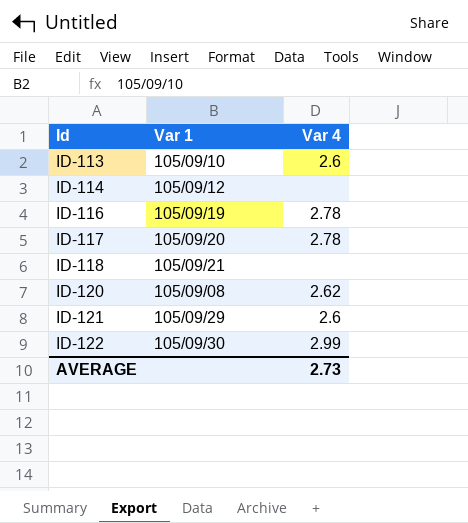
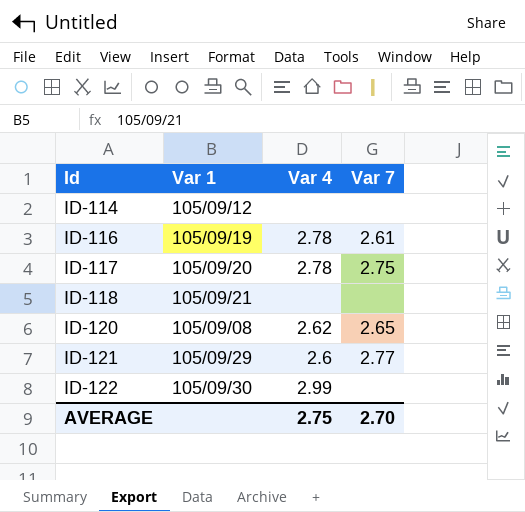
column Var 7 | position: none -> 4
row ID-113: 105/09/10 | 2.6 -> none
AVERAGE | Var 4: 2.73 -> 2.75

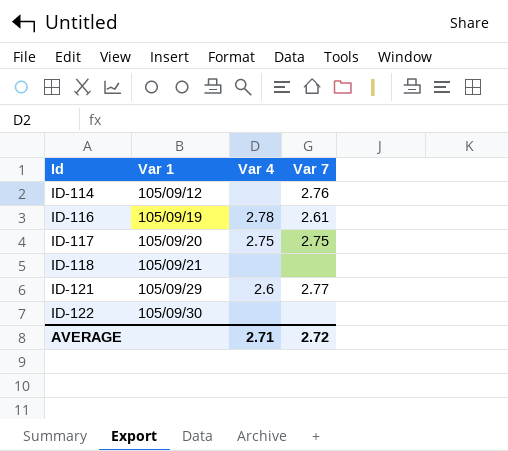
row ID-120: 105/09/08 | 2.62 | 2.65 -> none
ID-114 | Var 7: none -> 2.76
ID-117 | Var 4: 2.78 -> 2.75
ID-122 | Var 4: 2.99 -> none
AVERAGE | Var 4: 2.75 -> 2.71
AVERAGE | Var 7: 2.70 -> 2.72

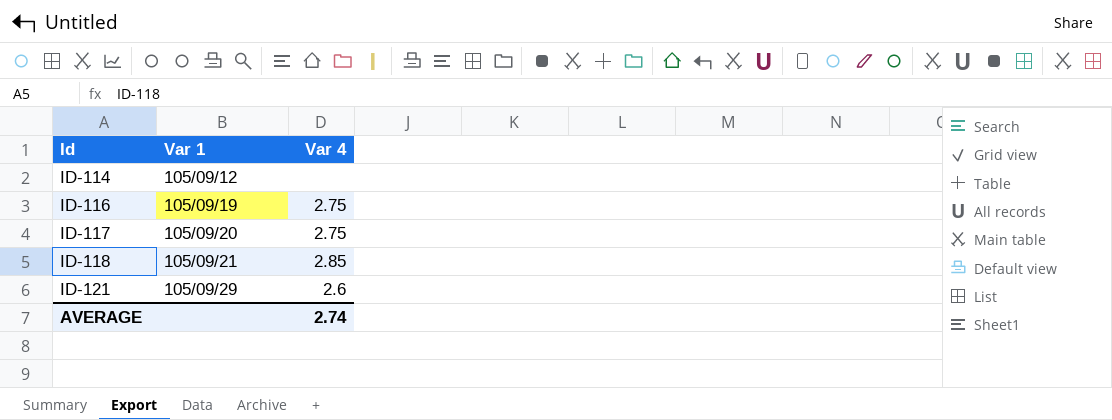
column Var 7 | position: 4 -> none
row ID-122: 105/09/30 | none | none -> none
ID-116 | Var 4: 2.78 -> 2.75
ID-118 | Var 4: none -> 2.85
AVERAGE | Var 4: 2.71 -> 2.74

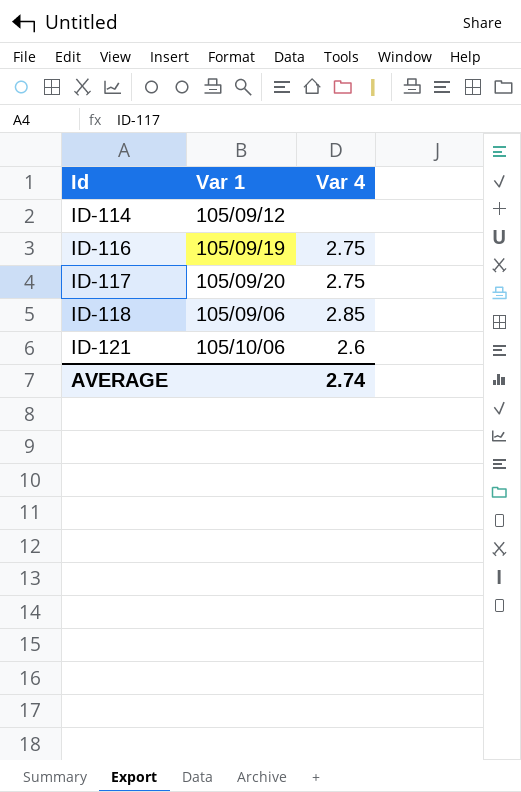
ID-118 | Var 1: 105/09/21 -> 105/09/06
ID-121 | Var 1: 105/09/29 -> 105/10/06

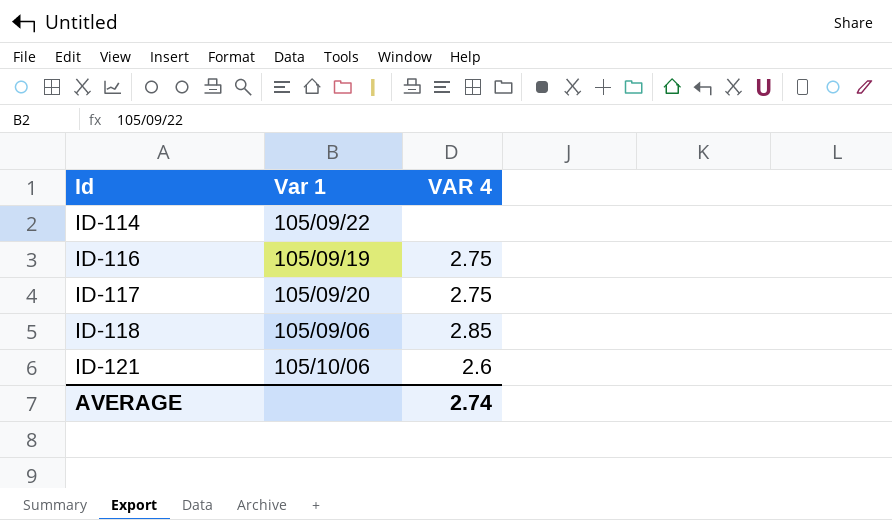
column name: Var 4 -> VAR 4
ID-114 | Var 1: 105/09/12 -> 105/09/22

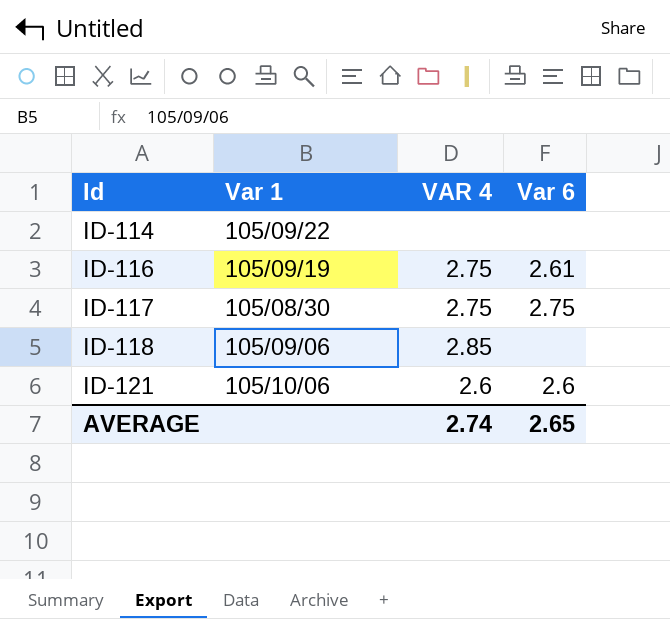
column Var 6 | position: none -> 4
ID-117 | Var 1: 105/09/20 -> 105/08/30

